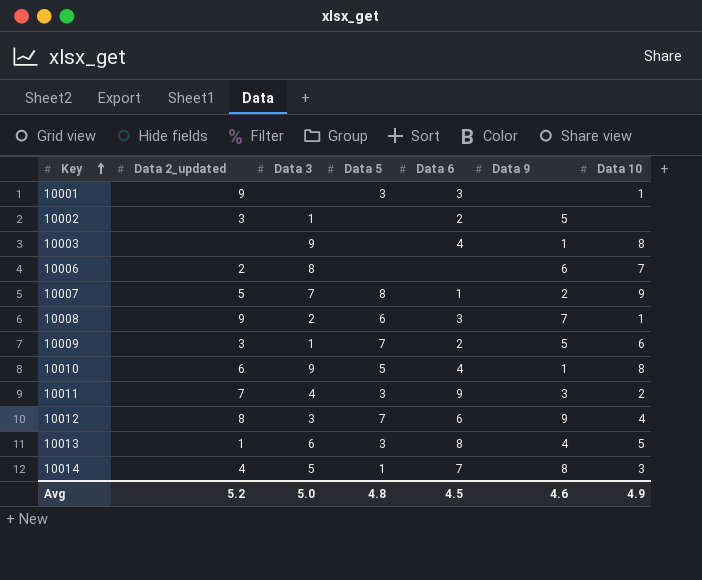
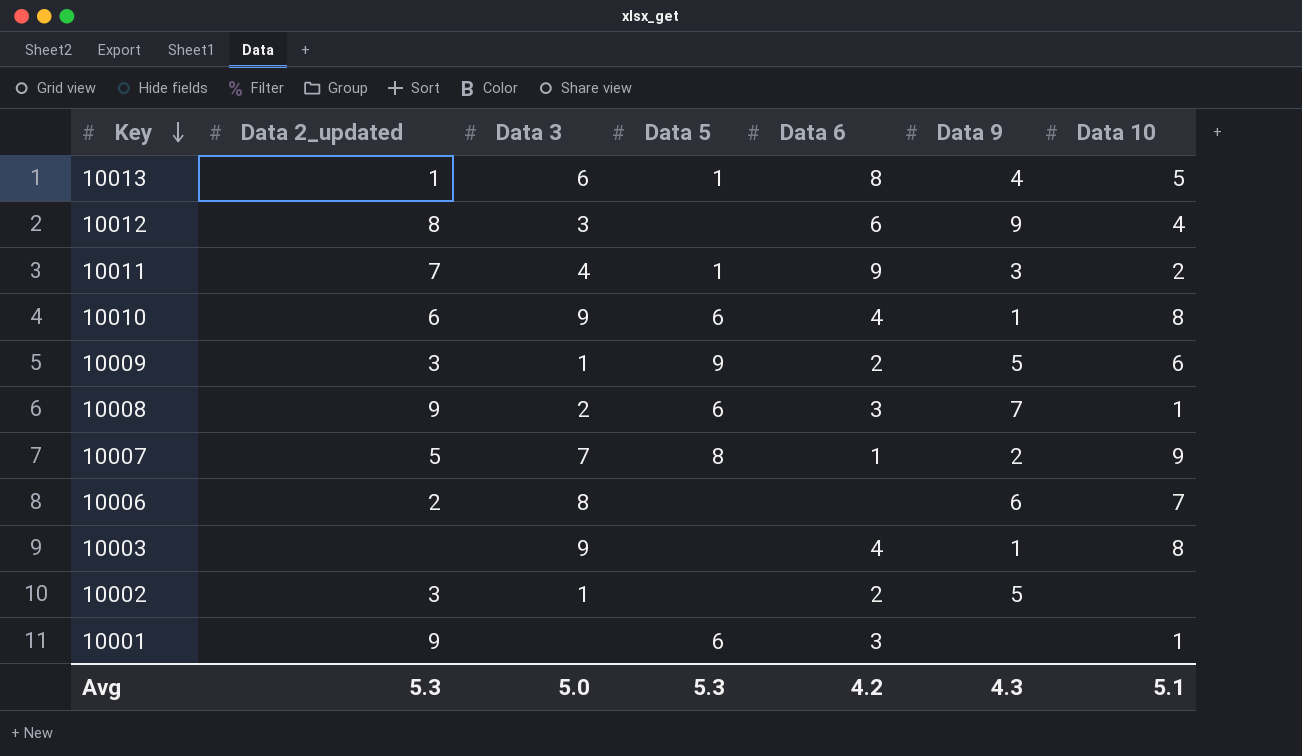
row order: Key ascending -> Key descending
row 10014: 4 | 5 | 1 | 7 | 8 | 3 -> none
10013 | Data 5: 3 -> 1
10012 | Data 5: 7 -> none
10011 | Data 5: 3 -> 1
10010 | Data 5: 5 -> 6
10009 | Data 5: 7 -> 9
10001 | Data 5: 3 -> 6
Avg | Data 2_updated: 5.2 -> 5.3
Avg | Data 5: 4.8 -> 5.3
Avg | Data 6: 4.5 -> 4.2
Avg | Data 9: 4.6 -> 4.3
Avg | Data 10: 4.9 -> 5.1

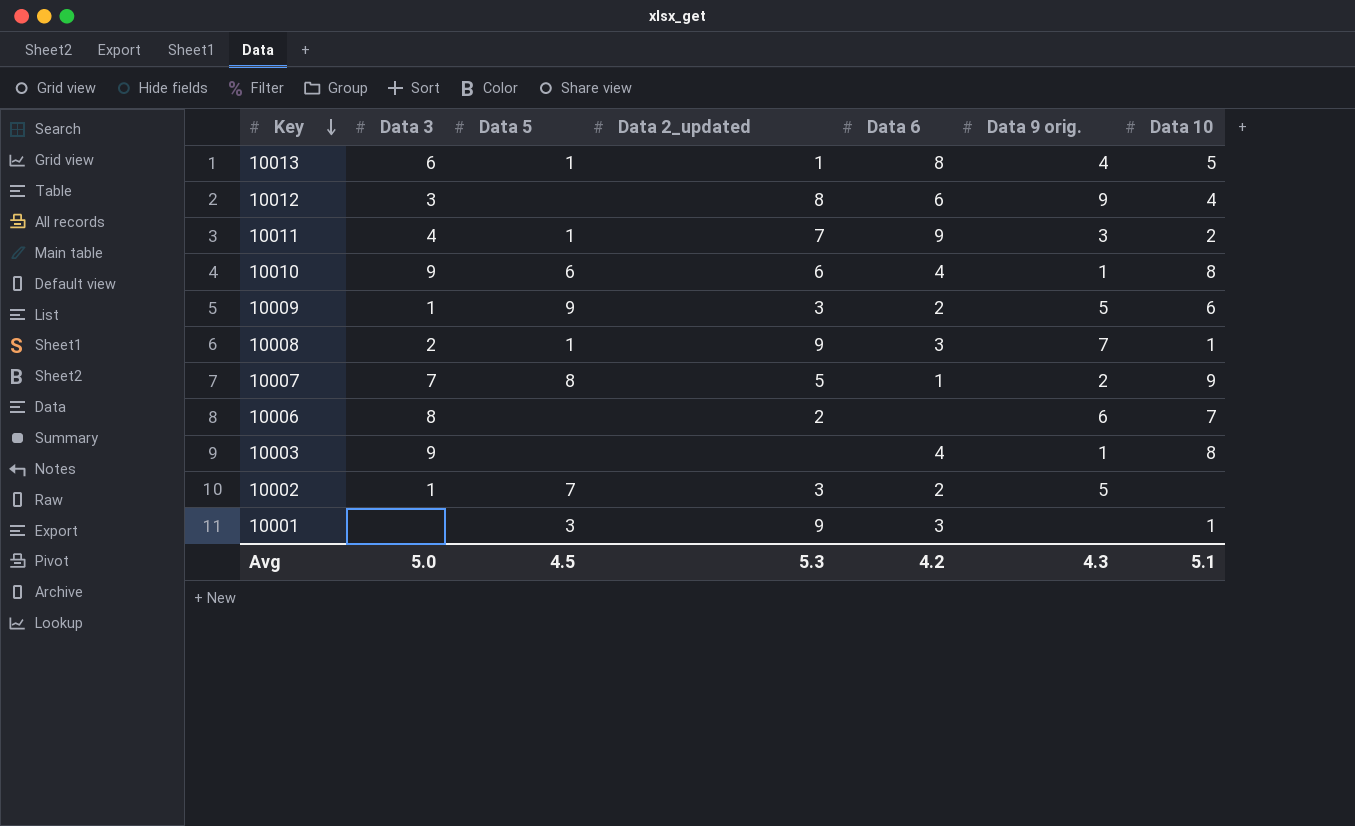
column Data 2_updated | position: 2 -> 4
column name: Data 9 -> Data 9 orig.
10008 | Data 5: 6 -> 1
10002 | Data 5: none -> 7
10001 | Data 5: 6 -> 3
Avg | Data 5: 5.3 -> 4.5

